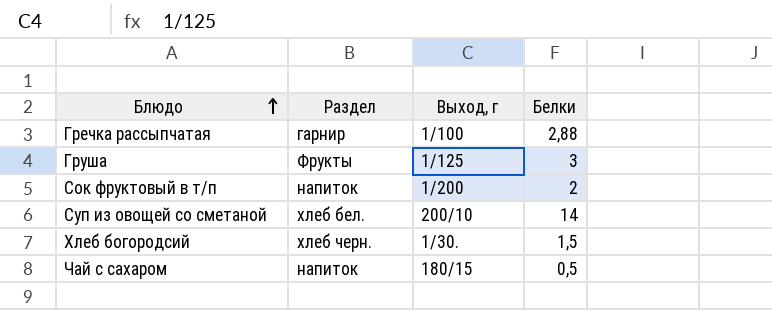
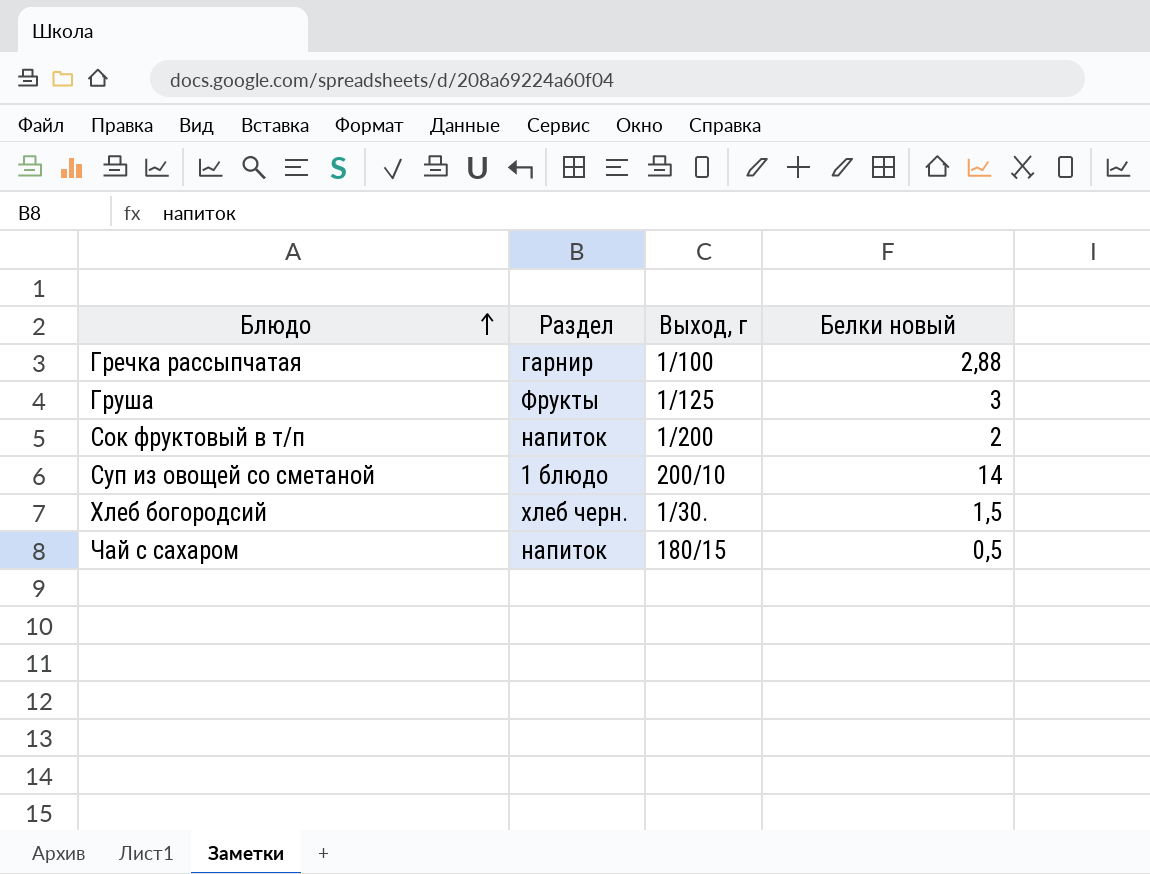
column name: Белки -> Белки новый
Суп из овощей со сметаной | Раздел: хлеб бел. -> 1 блюдо

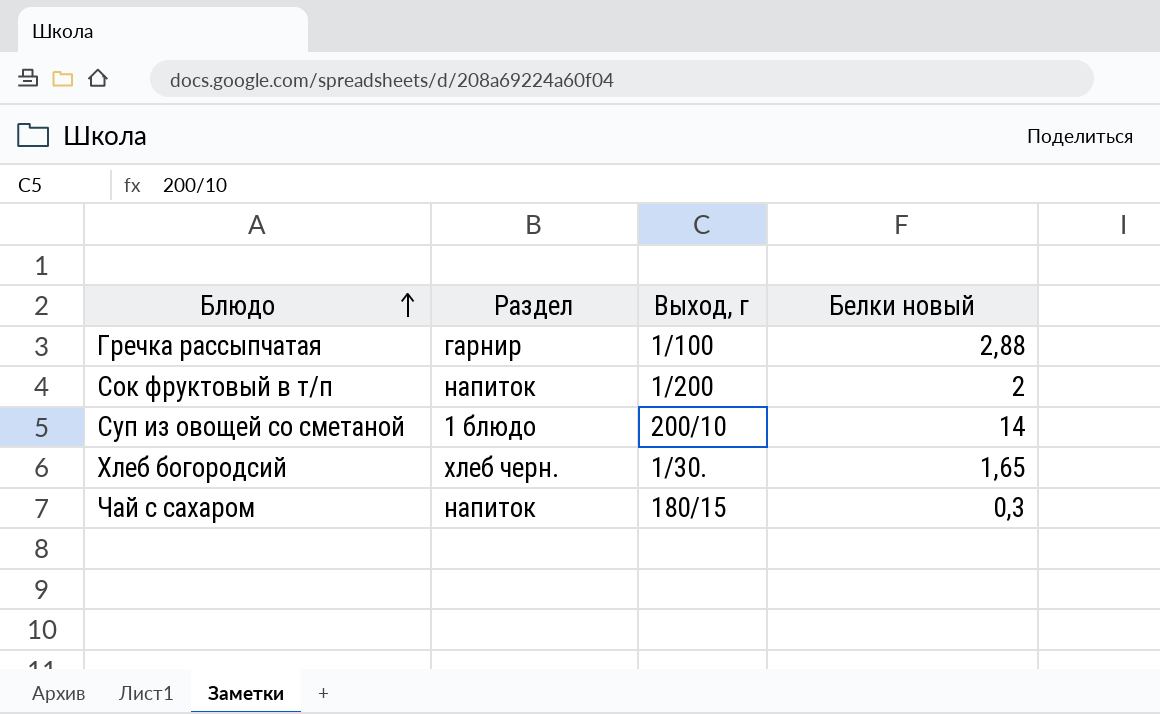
row Груша: Фрукты | 1/125 | 3 -> none
Хлеб богородсий | Белки новый: 1,5 -> 1,65
Чай с сахаром | Белки новый: 0,5 -> 0,3

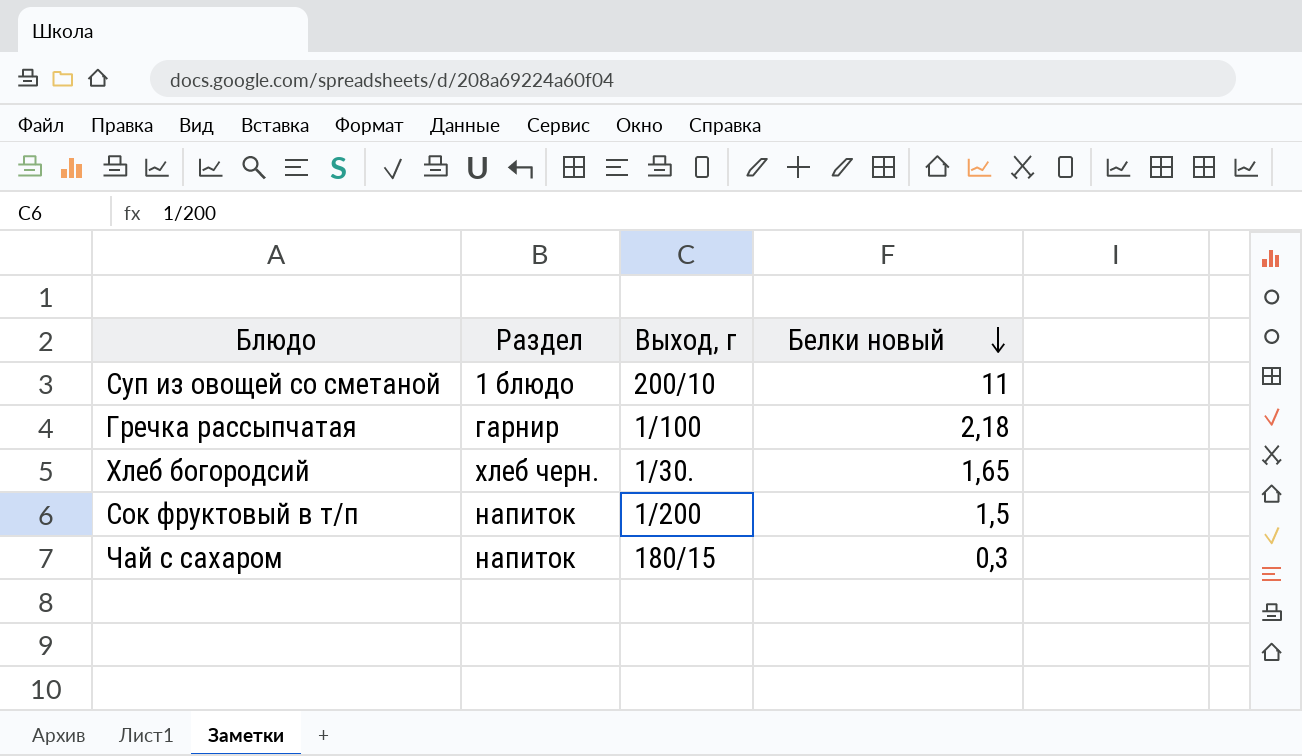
row order: Блюдо ascending -> Белки новый descending
Суп из овощей со сметаной | Белки новый: 14 -> 11
Гречка рассыпчатая | Белки новый: 2,88 -> 2,18
Сок фруктовый в т/п | Белки новый: 2 -> 1,5

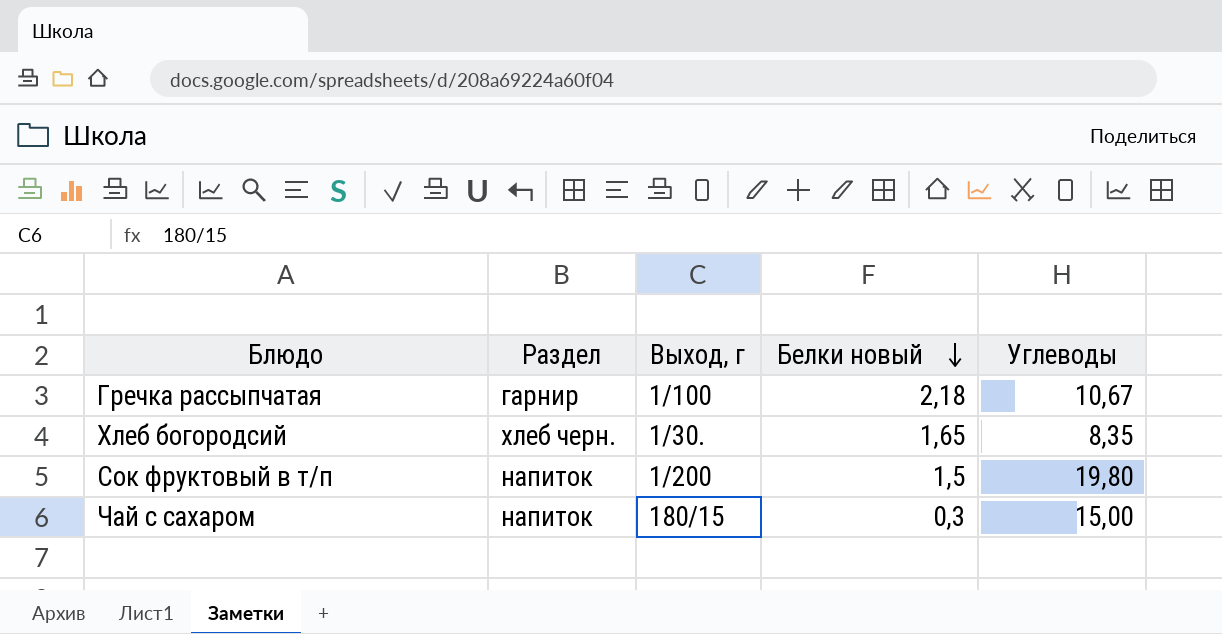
column Углеводы | position: none -> 5
row Суп из овощей со сметаной: 1 блюдо | 200/10 | 11 -> none

